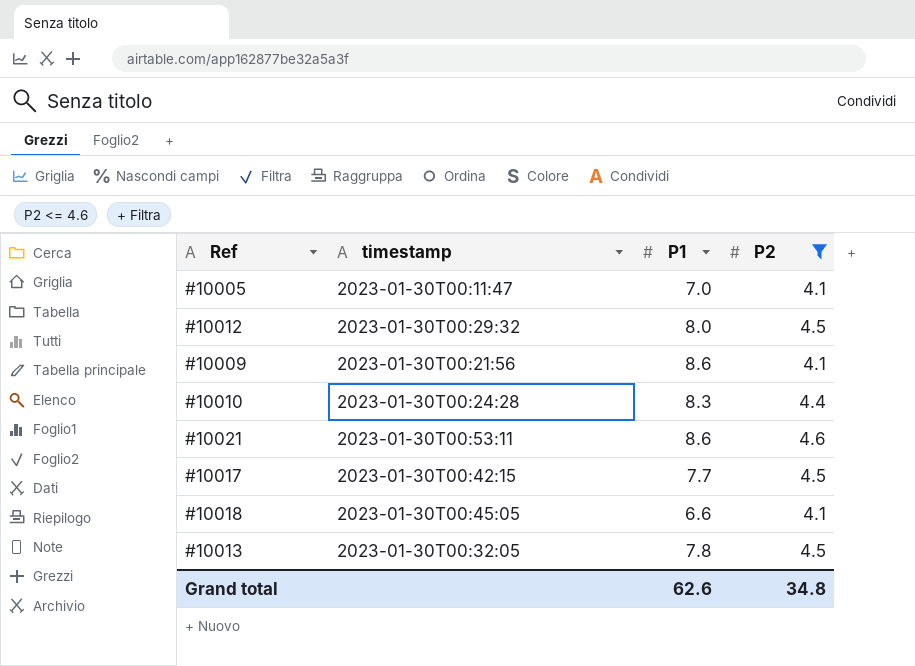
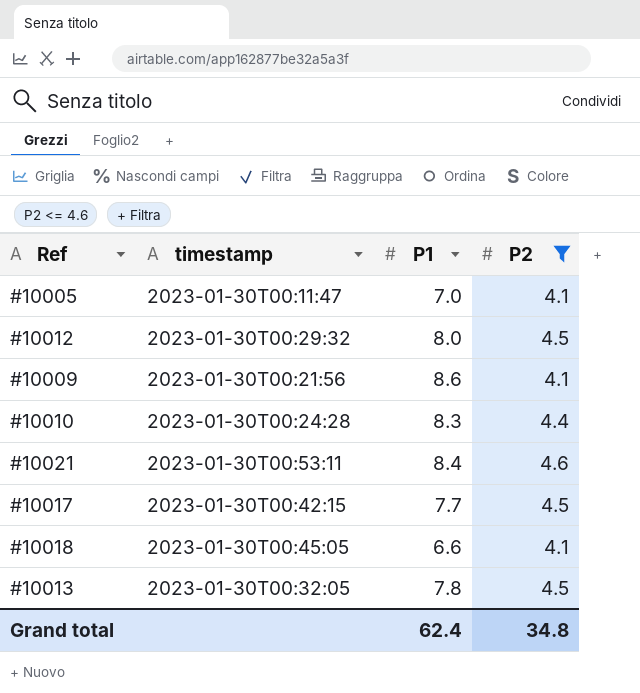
#10021 | P1: 8.6 -> 8.4
Grand total | P1: 62.6 -> 62.4

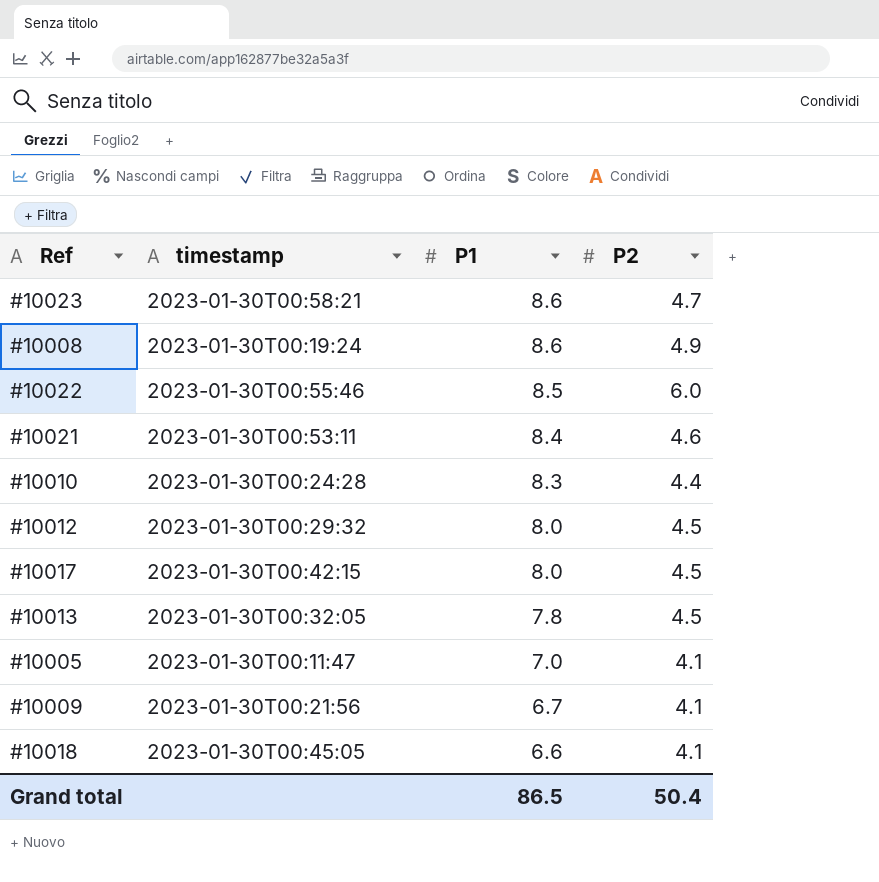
filter: P2 <= 4.6 -> none
row order: none -> P1 descending
#10017 | P1: 7.7 -> 8.0
#10009 | P1: 8.6 -> 6.7
Grand total | P1: 62.4 -> 86.5
Grand total | P2: 34.8 -> 50.4

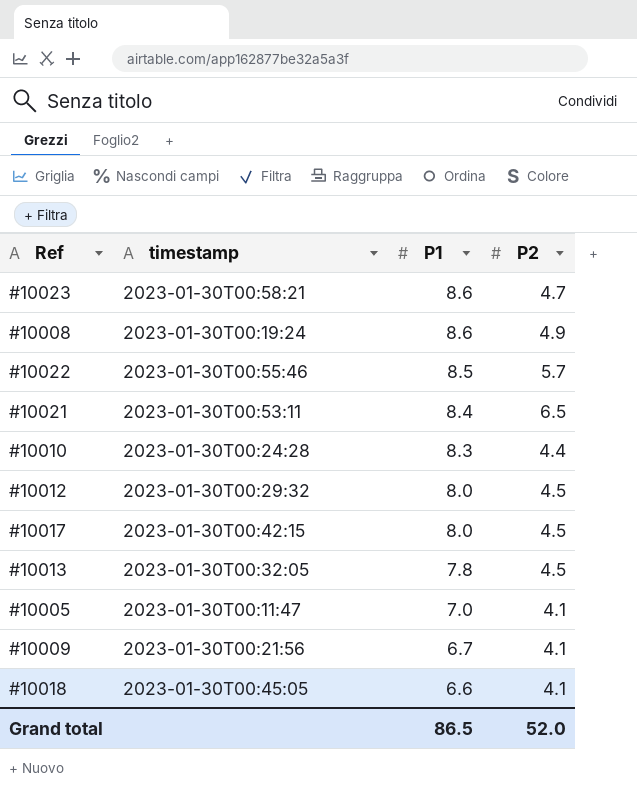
#10022 | P2: 6.0 -> 5.7
#10021 | P2: 4.6 -> 6.5
Grand total | P2: 50.4 -> 52.0

